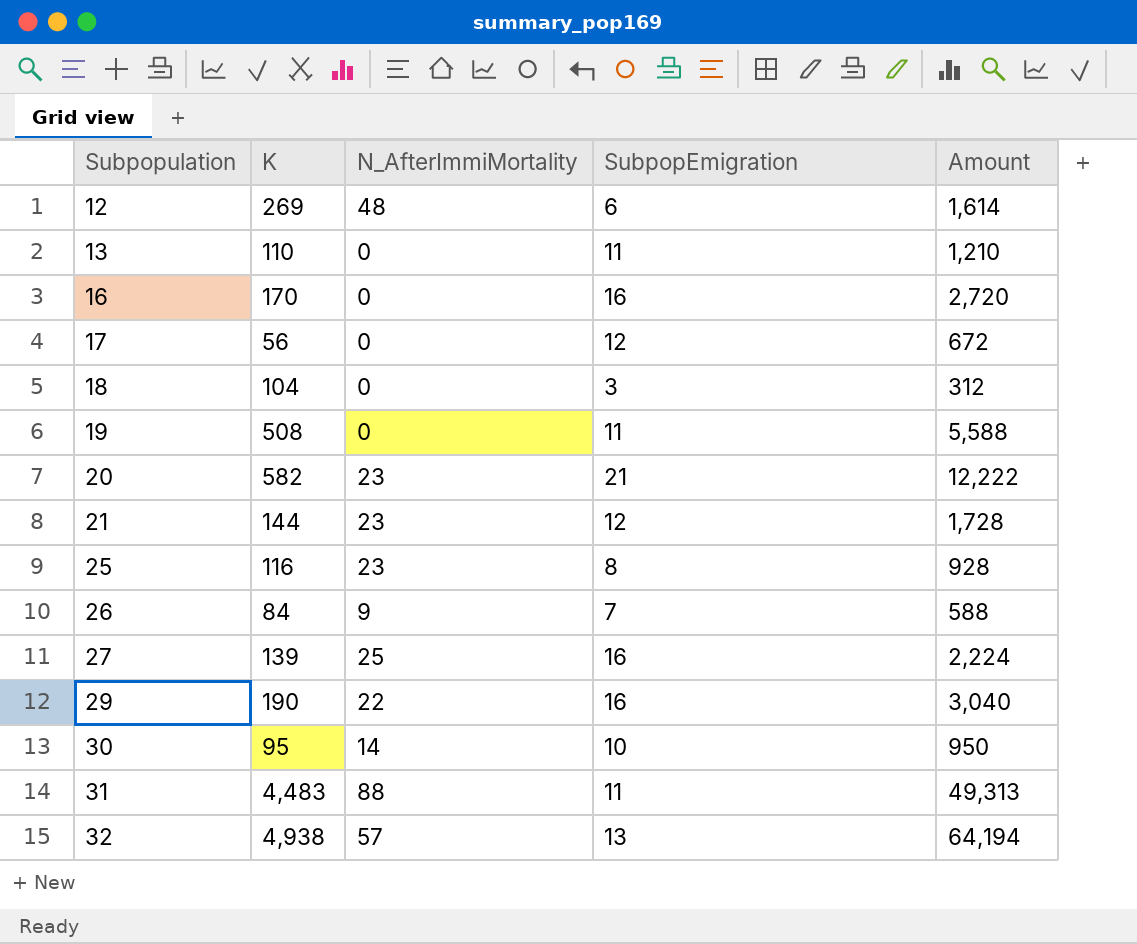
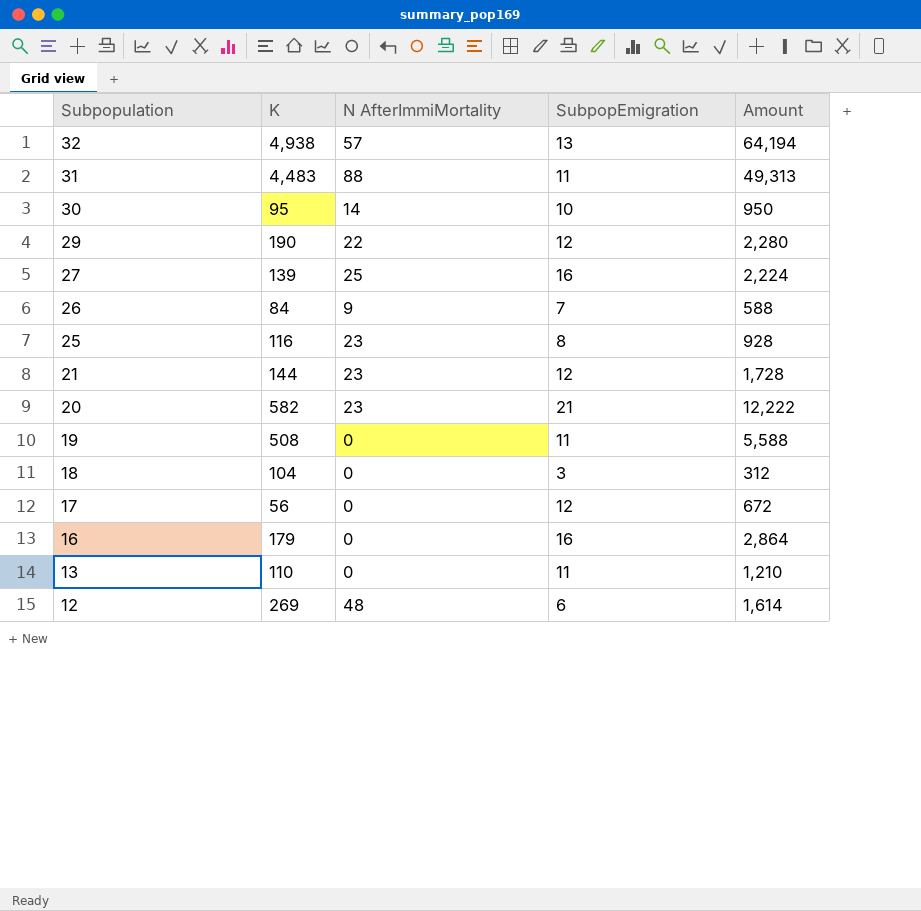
row order: Subpopulation ascending -> Subpopulation descending
column name: N_AfterImmiMortality -> N AfterImmiMortality
29 | SubpopEmigration: 16 -> 12
29 | Amount: 3,040 -> 2,280
16 | K: 170 -> 179
16 | Amount: 2,720 -> 2,864

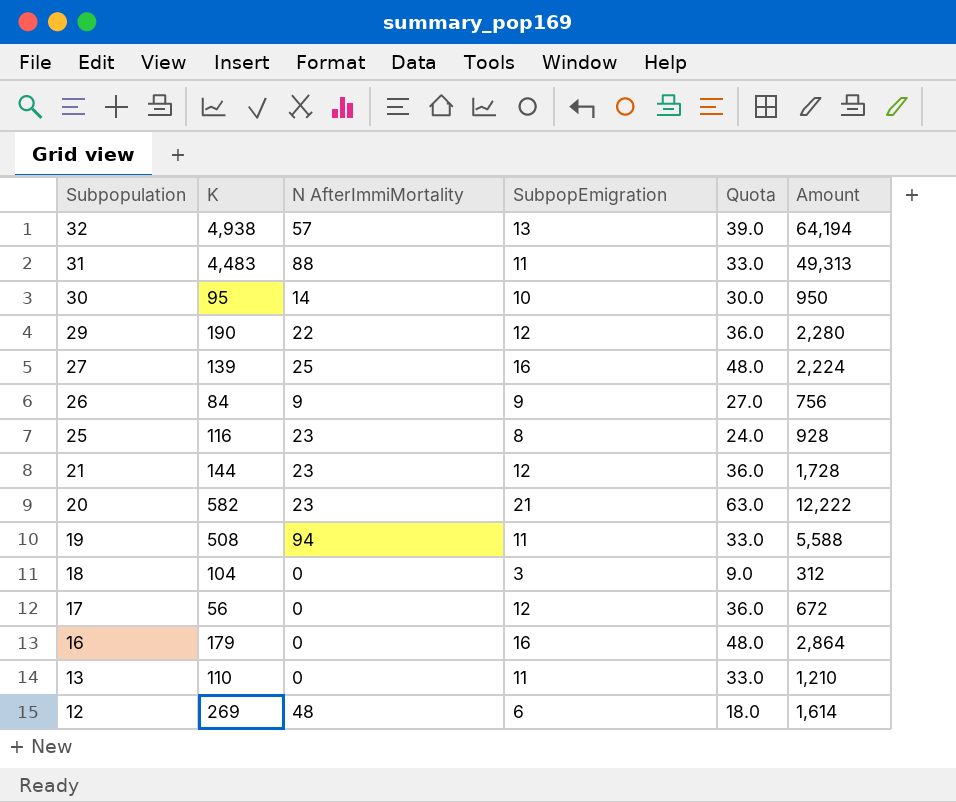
column Quota | formula: none -> [SubpopEmigration] * 3
26 | SubpopEmigration: 7 -> 9
26 | Amount: 588 -> 756
19 | N AfterImmiMortality: 0 -> 94

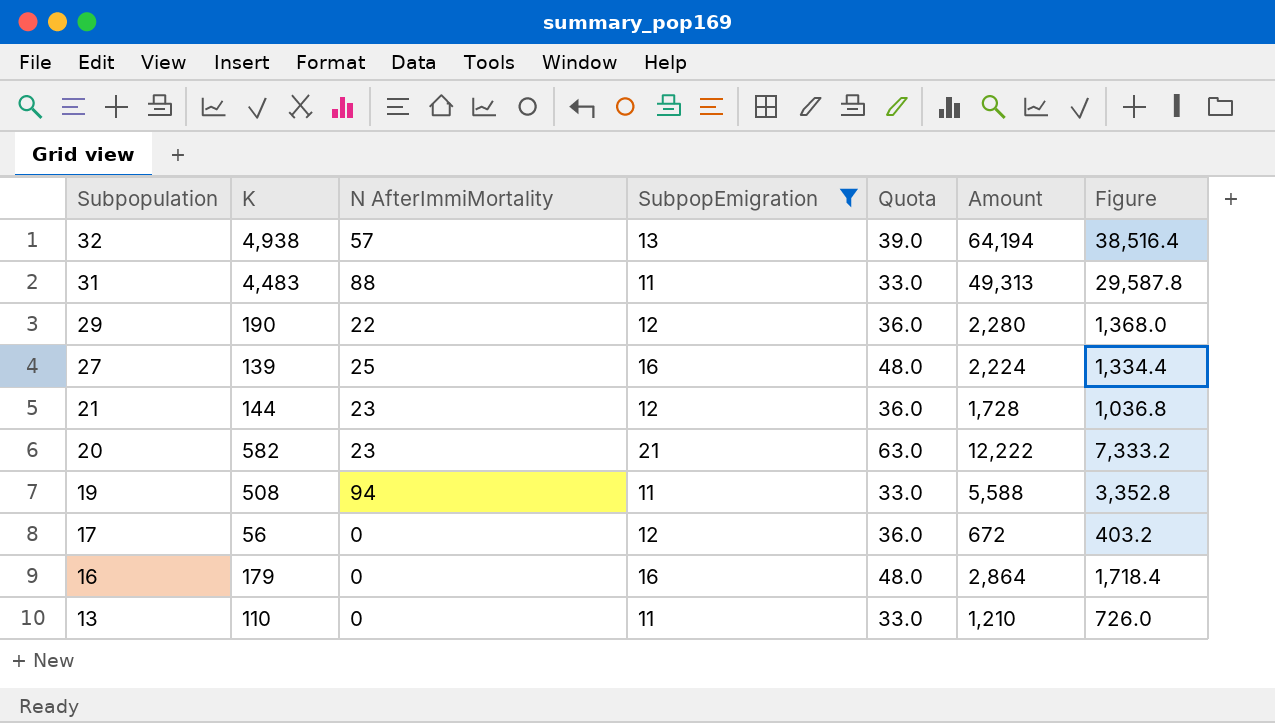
filter: none -> SubpopEmigration >= 11
column Figure | formula: none -> [Amount] * 0.6

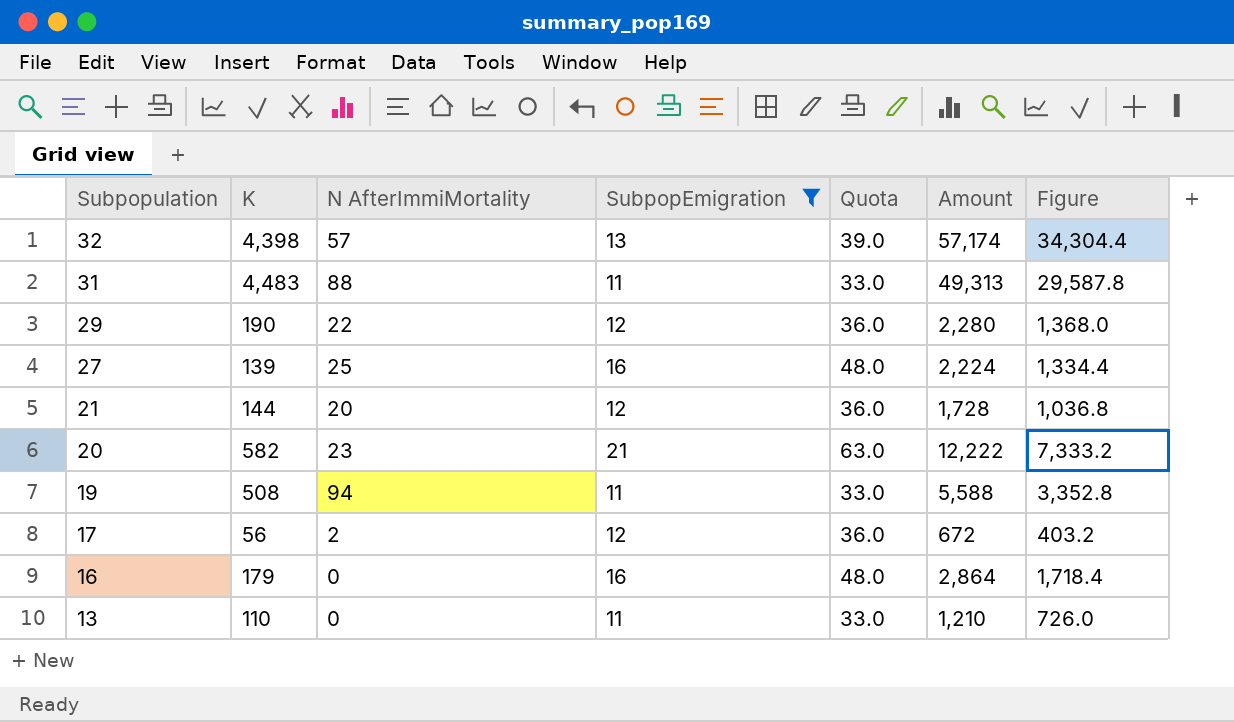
32 | K: 4,938 -> 4,398
32 | Amount: 64,194 -> 57,174
32 | Figure: 38,516.4 -> 34,304.4
21 | N AfterImmiMortality: 23 -> 20
17 | N AfterImmiMortality: 0 -> 2

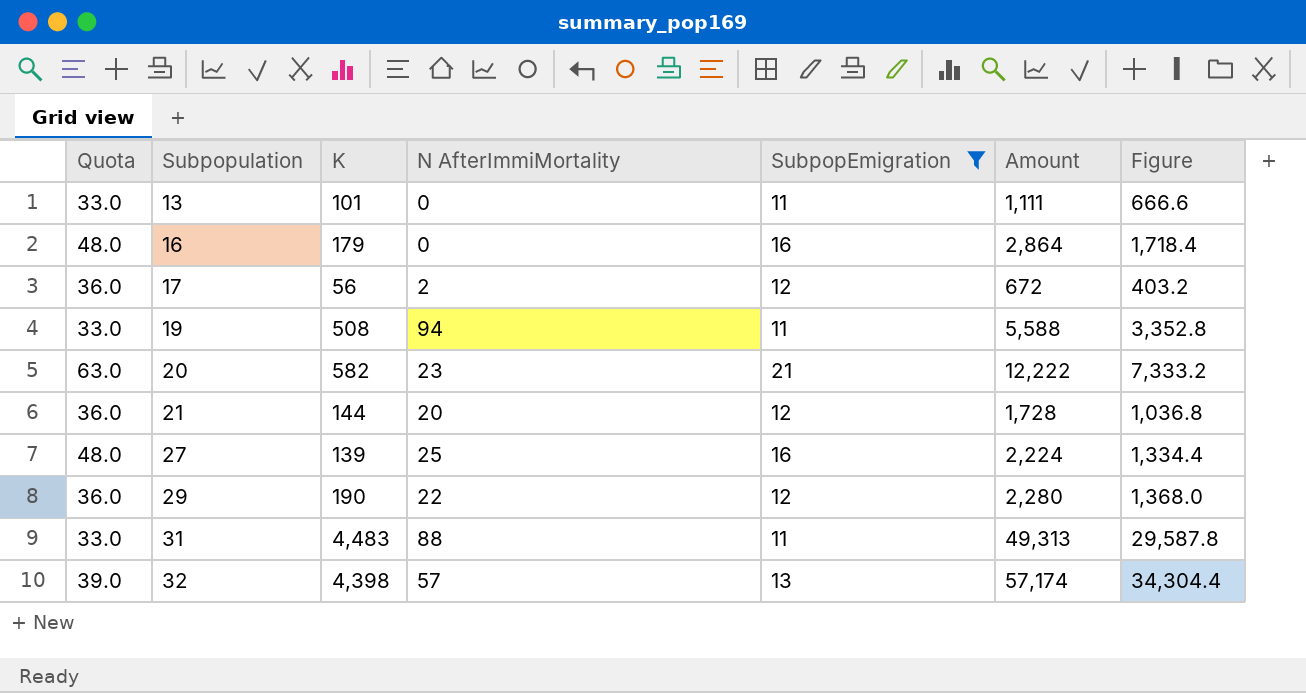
row order: Subpopulation descending -> Subpopulation ascending
column Quota | position: 5 -> 1
13 | K: 110 -> 101
13 | Amount: 1,210 -> 1,111
13 | Figure: 726.0 -> 666.6

